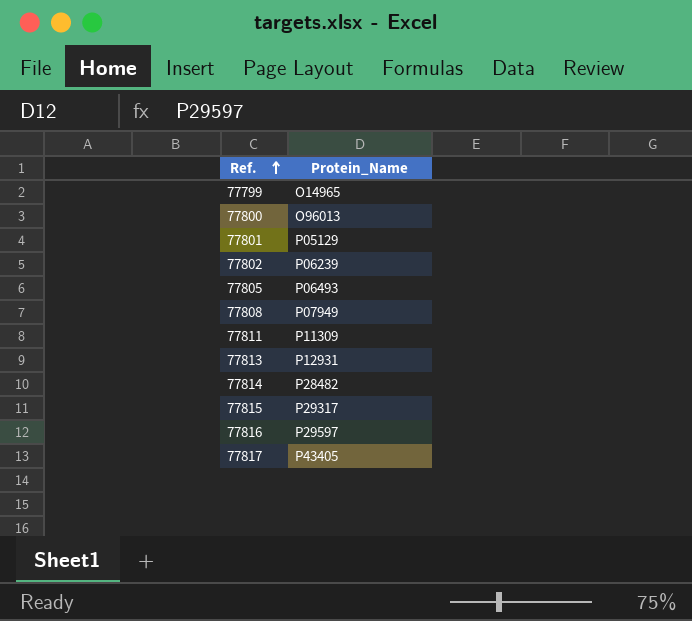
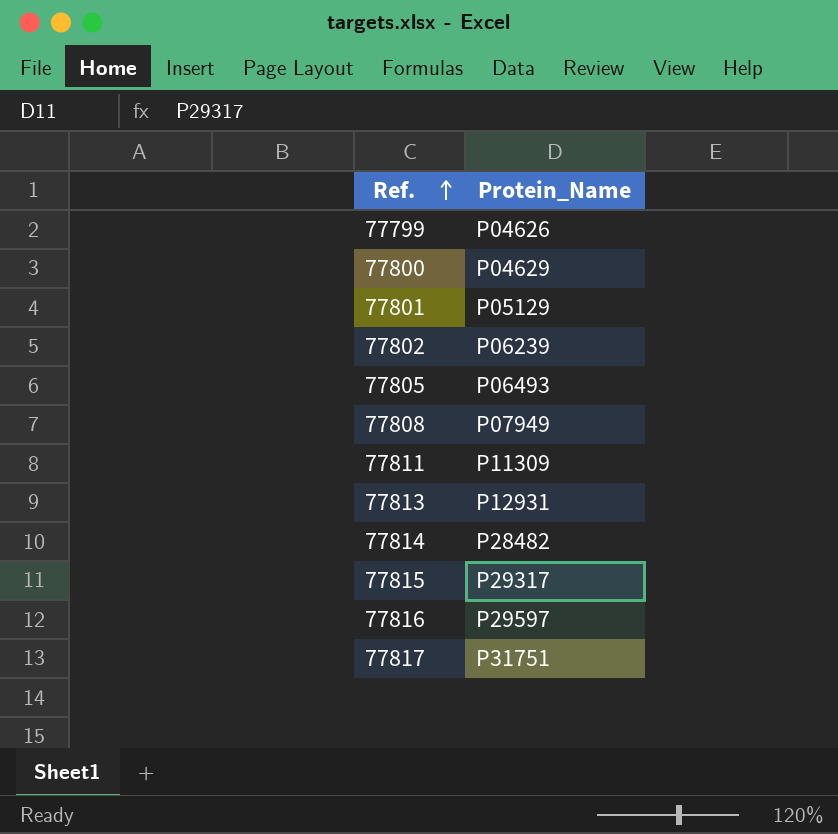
77799 | Protein_Name: O14965 -> P04626
77800 | Protein_Name: O96013 -> P04629
77817 | Protein_Name: P43405 -> P31751

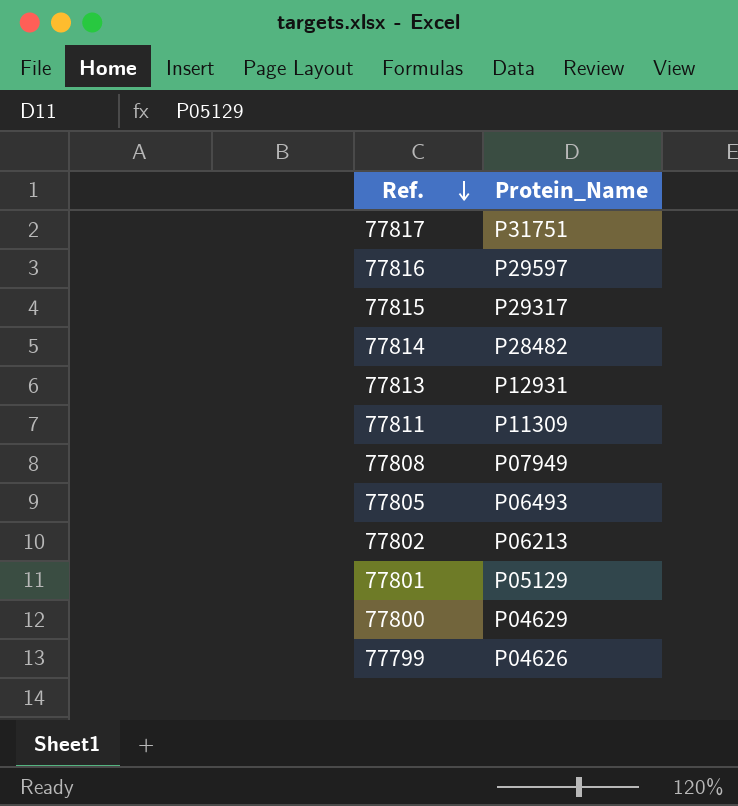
row order: Ref. ascending -> Ref. descending
77802 | Protein_Name: P06239 -> P06213

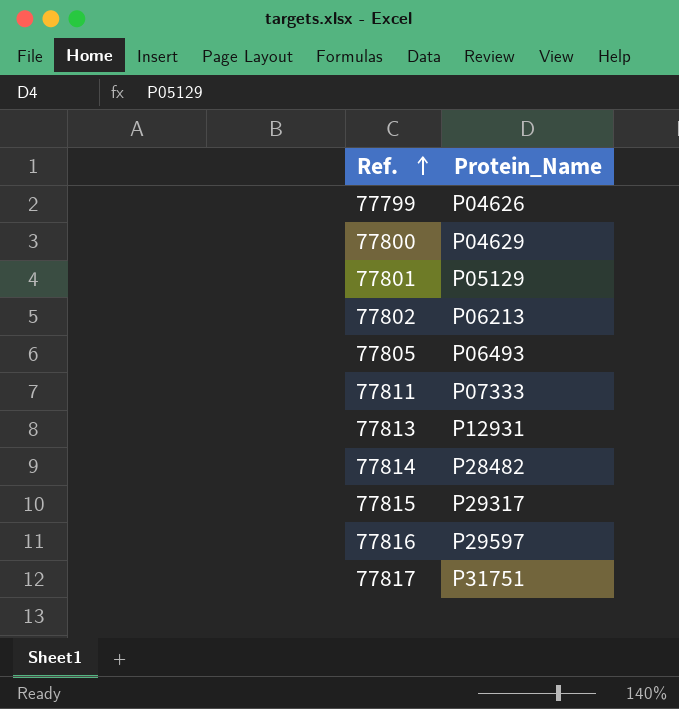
row order: Ref. descending -> Ref. ascending
row 77808: P07949 -> none
77811 | Protein_Name: P11309 -> P07333

